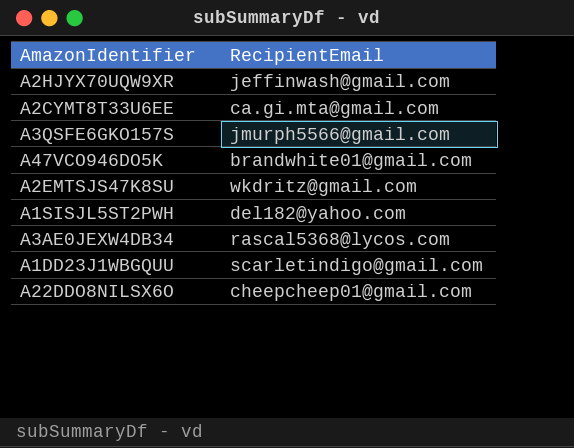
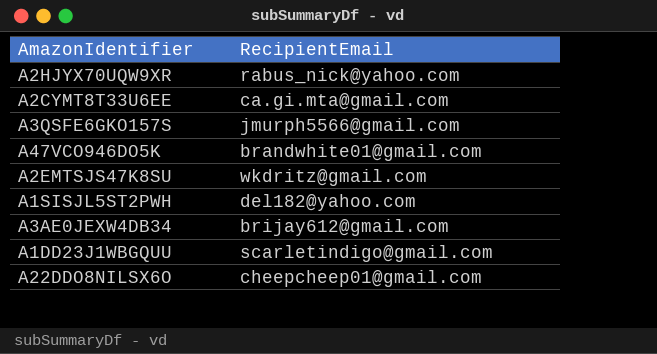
A2HJYX70UQW9XR | RecipientEmail: jeffinwash@gmail.com -> rabus_nick@yahoo.com
A3AE0JEXW4DB34 | RecipientEmail: rascal5368@lycos.com -> brijay612@gmail.com

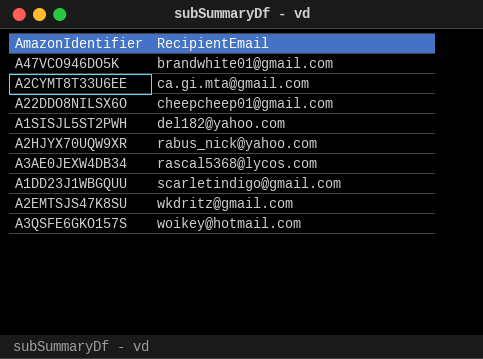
row order: none -> RecipientEmail ascending
A3AE0JEXW4DB34 | RecipientEmail: brijay612@gmail.com -> rascal5368@lycos.com
A3QSFE6GKO157S | RecipientEmail: jmurph5566@gmail.com -> woikey@hotmail.com

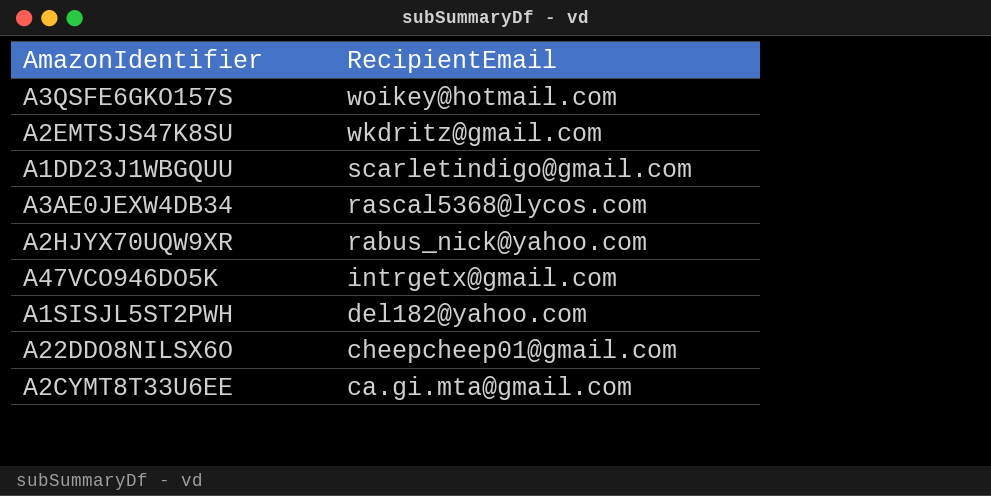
row order: RecipientEmail ascending -> RecipientEmail descending
A47VCO946DO5K | RecipientEmail: brandwhite01@gmail.com -> intrgetx@gmail.com

